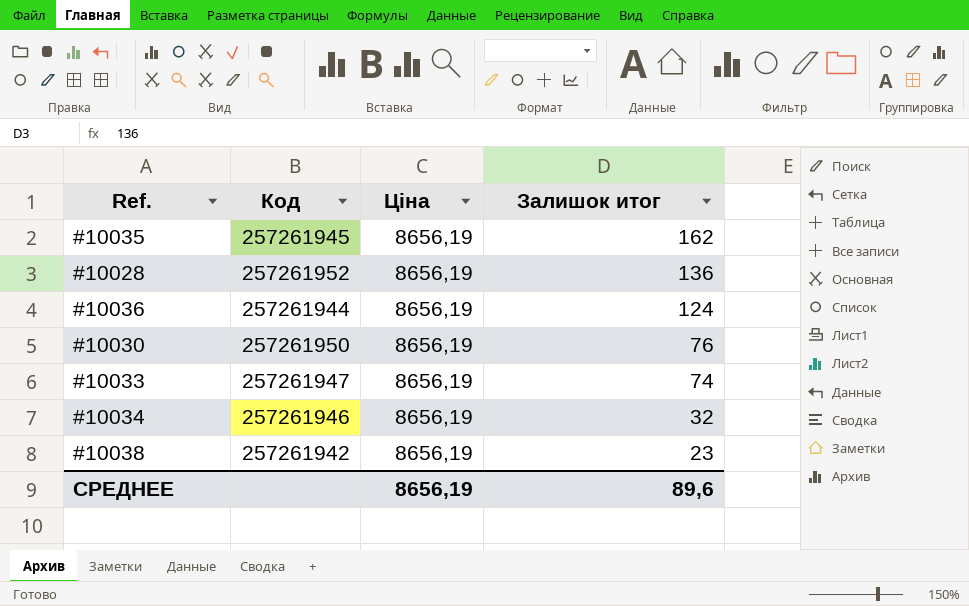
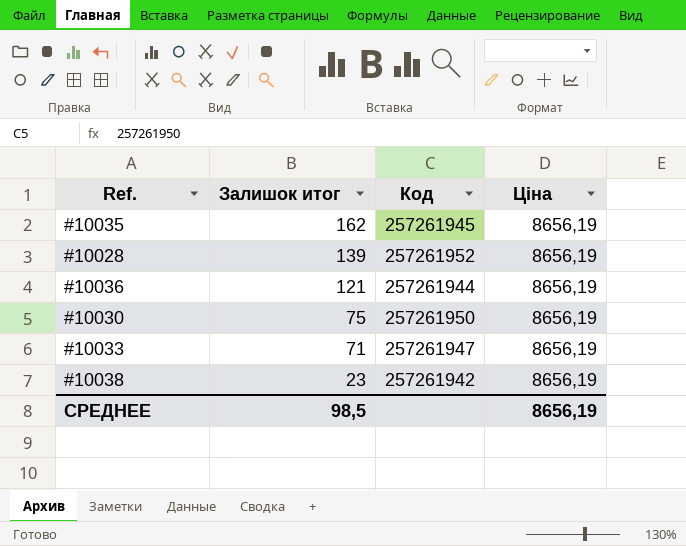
column Залишок итог | position: 4 -> 2
row #10034: 257261946 | 8656,19 | 32 -> none
#10028 | Залишок итог: 136 -> 139
#10036 | Залишок итог: 124 -> 121
#10030 | Залишок итог: 76 -> 75
#10033 | Залишок итог: 74 -> 71
СРЕДНЕЕ | Залишок итог: 89,6 -> 98,5

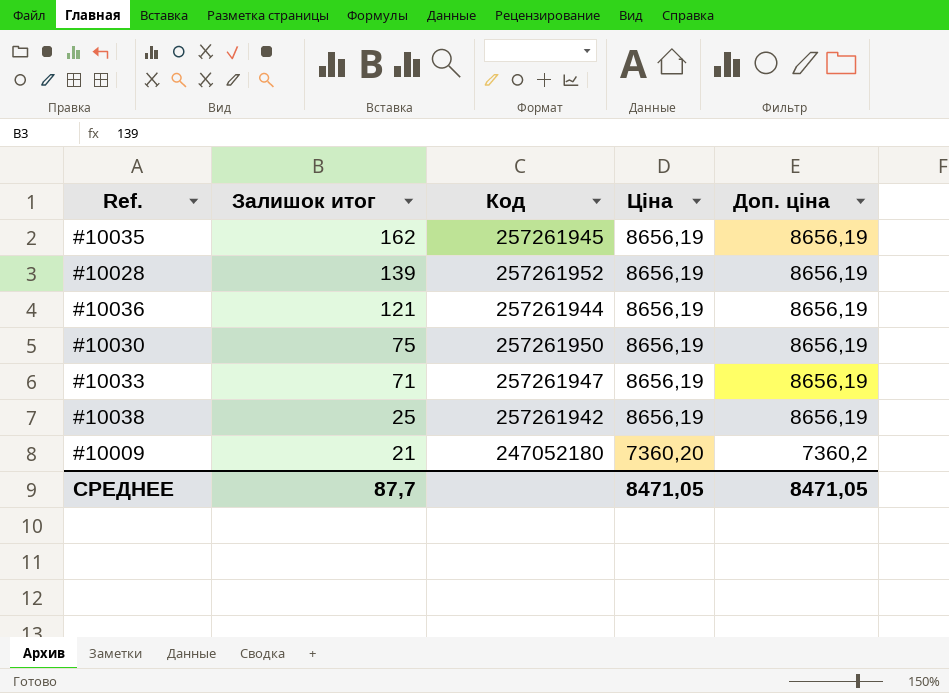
column Доп. ціна | position: none -> 5
#10038 | Залишок итог: 23 -> 25
row #10009: none -> 21 | 247052180 | 7360,20 | 7360,2
СРЕДНЕЕ | Залишок итог: 98,5 -> 87,7
СРЕДНЕЕ | Ціна: 8656,19 -> 8471,05

